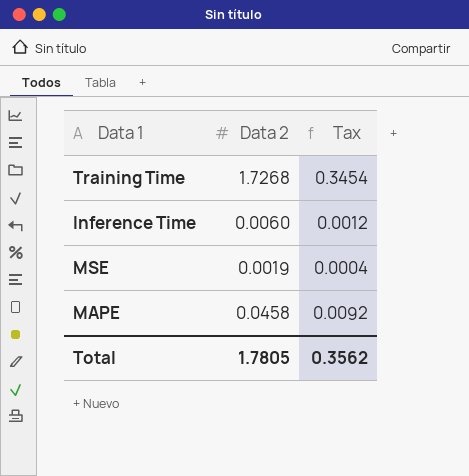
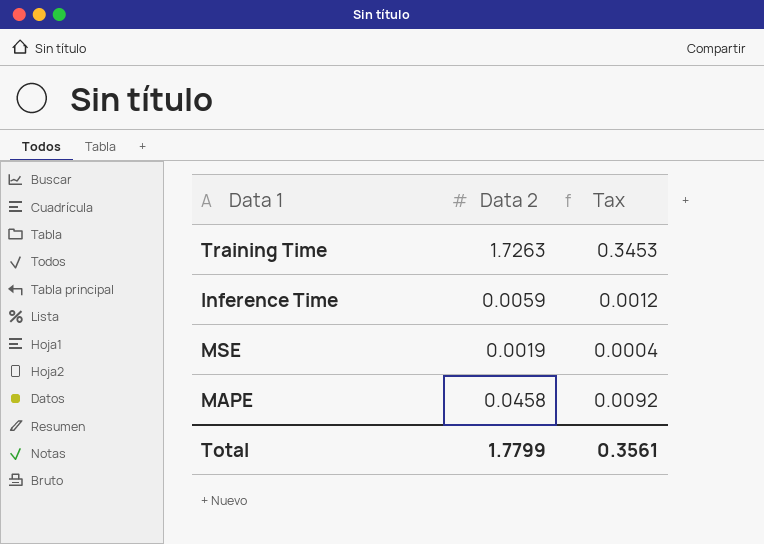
Training Time | Data 2: 1.7268 -> 1.7263
Training Time | Tax: 0.3454 -> 0.3453
Inference Time | Data 2: 0.0060 -> 0.0059
Total | Data 2: 1.7805 -> 1.7799
Total | Tax: 0.3562 -> 0.3561

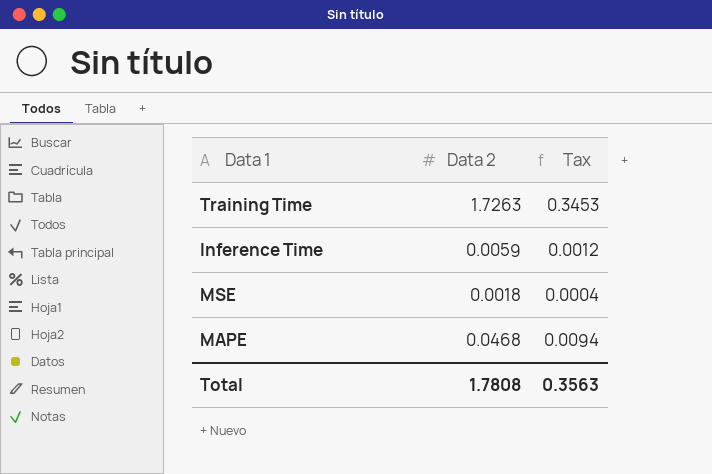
MSE | Data 2: 0.0019 -> 0.0018
MAPE | Data 2: 0.0458 -> 0.0468
MAPE | Tax: 0.0092 -> 0.0094
Total | Data 2: 1.7799 -> 1.7808
Total | Tax: 0.3561 -> 0.3563

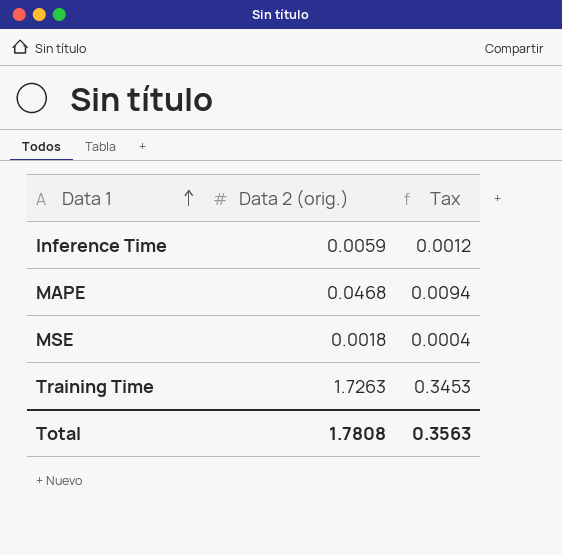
row order: none -> Data 1 ascending
column name: Data 2 -> Data 2 (orig.)

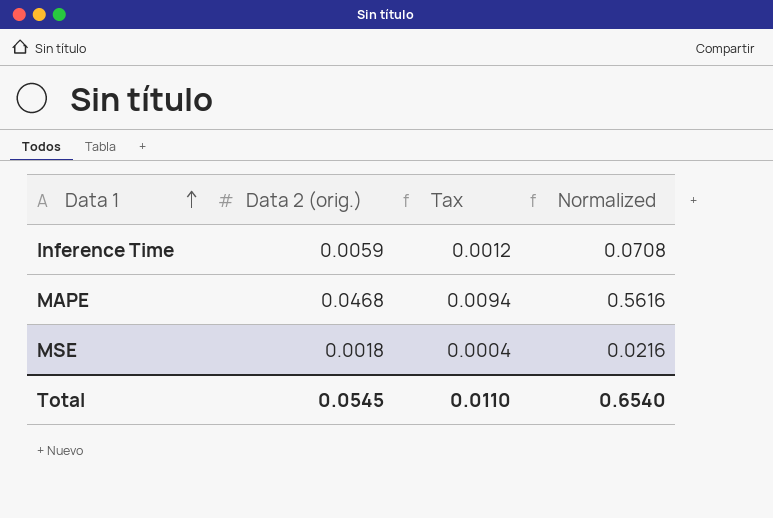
column Normalized | formula: none -> [Data 2 (orig.)] * 12
row Training Time: 1.7263 | 0.3453 -> none
Total | Data 2 (orig.): 1.7808 -> 0.0545
Total | Tax: 0.3563 -> 0.0110

